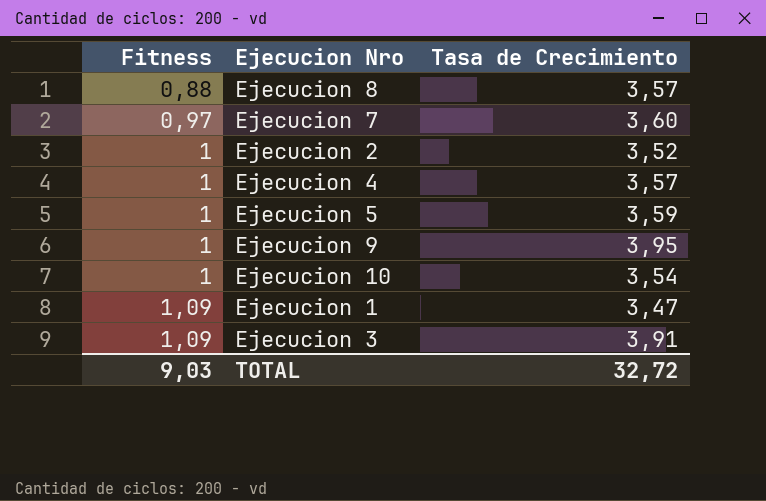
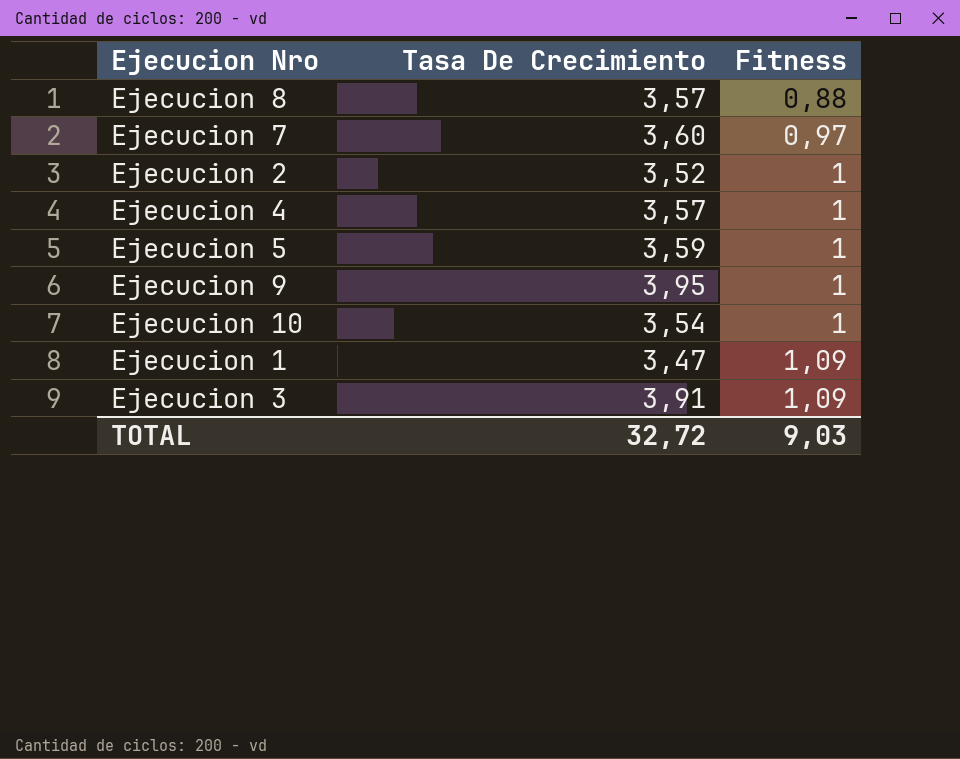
column name: Tasa de Crecimiento -> Tasa De Crecimiento
column Fitness | position: 1 -> 3

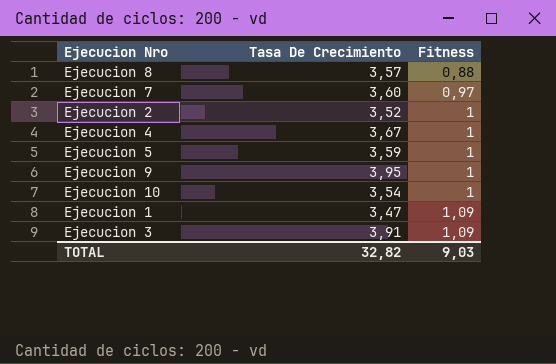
Ejecucion 4 | Tasa De Crecimiento: 3,57 -> 3,67
TOTAL | Tasa De Crecimiento: 32,72 -> 32,82

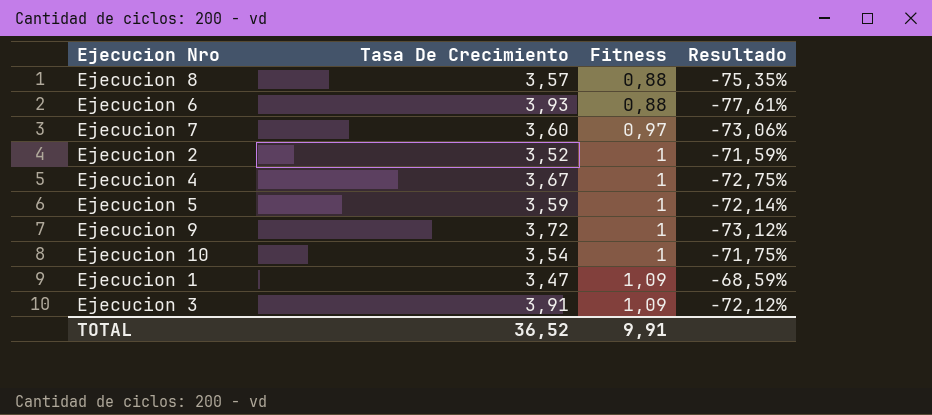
column Resultado | formula: none -> ([Fitness] - [Tasa De Crecimiento]) / [Tasa De Crecimiento]
row Ejecucion 6: none -> 3,93 | 0,88 | -77,61%
Ejecucion 9 | Tasa De Crecimiento: 3,95 -> 3,72
TOTAL | Tasa De Crecimiento: 32,82 -> 36,52
TOTAL | Fitness: 9,03 -> 9,91

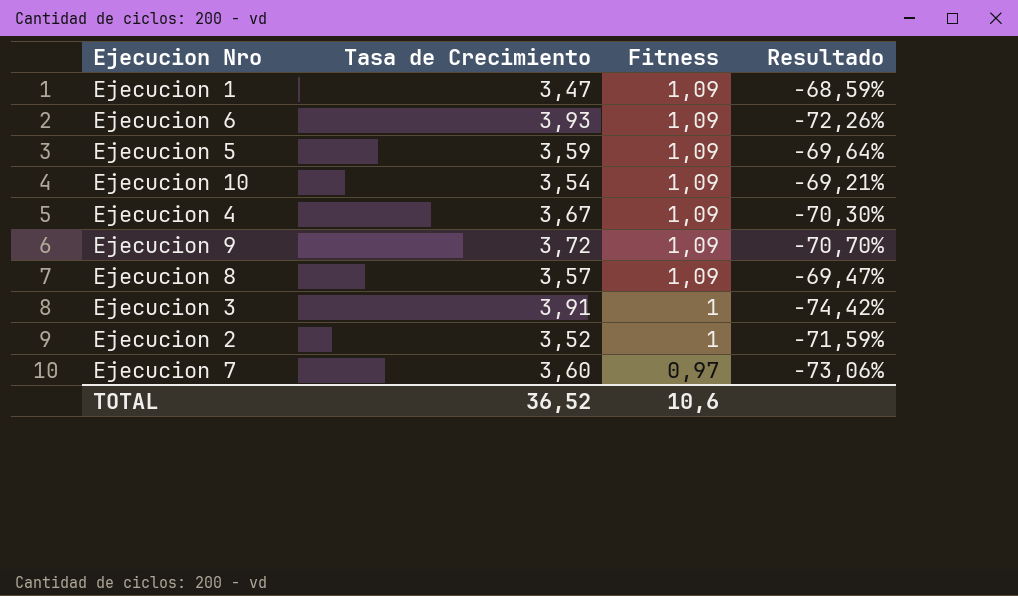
row order: Fitness ascending -> Fitness descending
column name: Tasa De Crecimiento -> Tasa de Crecimiento
Ejecucion 6 | Fitness: 0,88 -> 1,09
Ejecucion 6 | Resultado: -77,61% -> -72,26%
Ejecucion 5 | Fitness: 1 -> 1,09
Ejecucion 5 | Resultado: -72,14% -> -69,64%
Ejecucion 10 | Fitness: 1 -> 1,09
Ejecucion 10 | Resultado: -71,75% -> -69,21%
Ejecucion 4 | Fitness: 1 -> 1,09
Ejecucion 4 | Resultado: -72,75% -> -70,30%
Ejecucion 9 | Fitness: 1 -> 1,09
Ejecucion 9 | Resultado: -73,12% -> -70,70%
Ejecucion 8 | Fitness: 0,88 -> 1,09
Ejecucion 8 | Resultado: -75,35% -> -69,47%
Ejecucion 3 | Fitness: 1,09 -> 1
Ejecucion 3 | Resultado: -72,12% -> -74,42%
TOTAL | Fitness: 9,91 -> 10,6

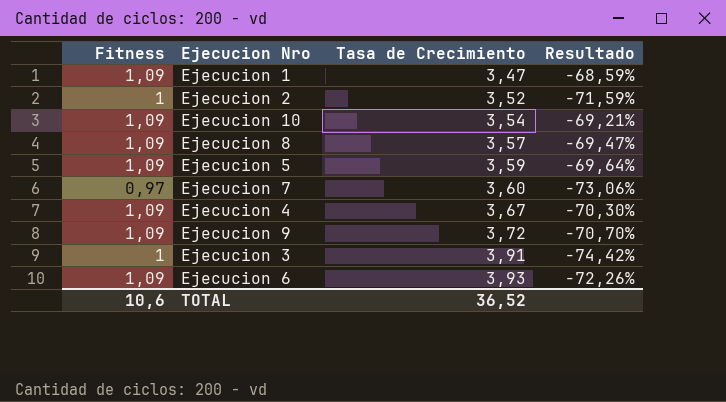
row order: Fitness descending -> Tasa de Crecimiento ascending
column Fitness | position: 3 -> 1

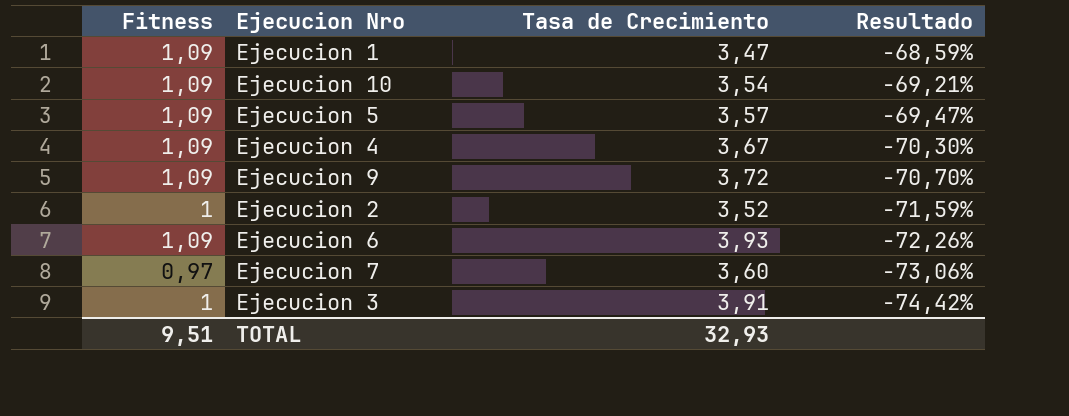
row order: Tasa de Crecimiento ascending -> Resultado descending
row Ejecucion 8: 1,09 | 3,57 | -69,47% -> none
Ejecucion 5 | Tasa de Crecimiento: 3,59 -> 3,57
Ejecucion 5 | Resultado: -69,64% -> -69,47%
TOTAL | Fitness: 10,6 -> 9,51
TOTAL | Tasa de Crecimiento: 36,52 -> 32,93

